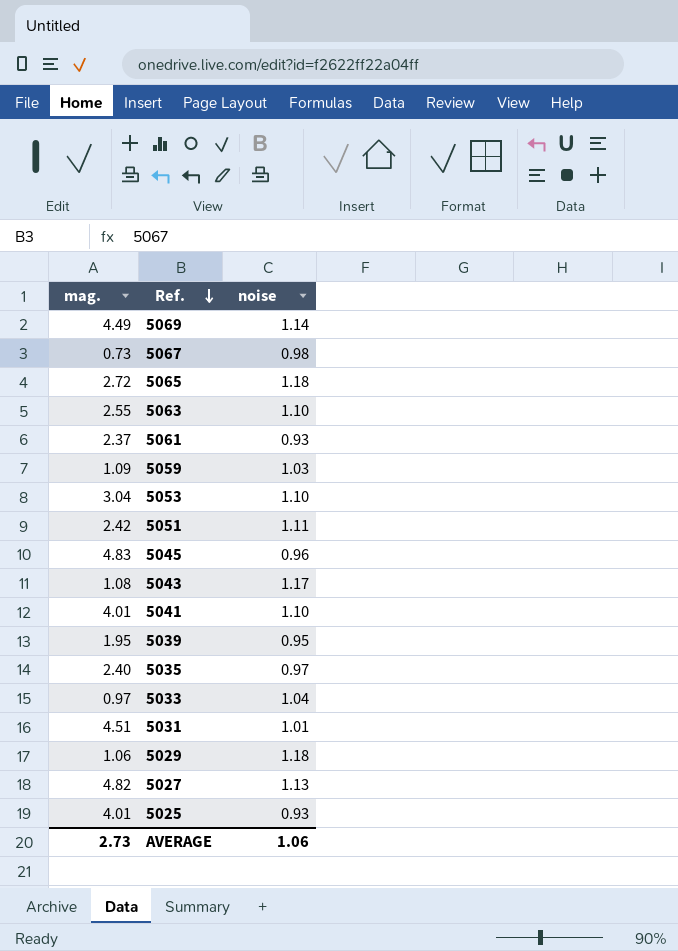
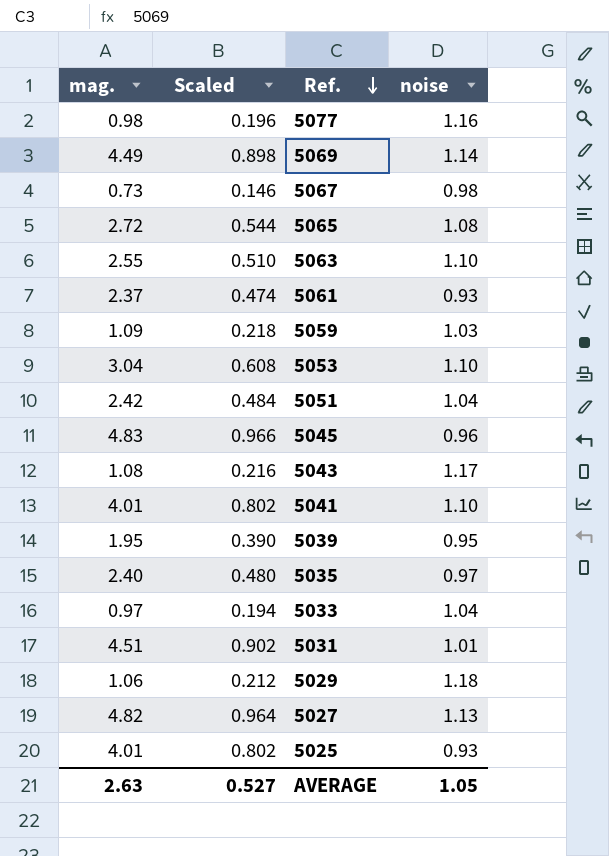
column Scaled | formula: none -> [mag.] * 0.2
row 5077: none -> 0.98 | 0.196 | 1.16
5065 | noise: 1.18 -> 1.08
5051 | noise: 1.11 -> 1.04
AVERAGE | mag.: 2.73 -> 2.63
AVERAGE | noise: 1.06 -> 1.05

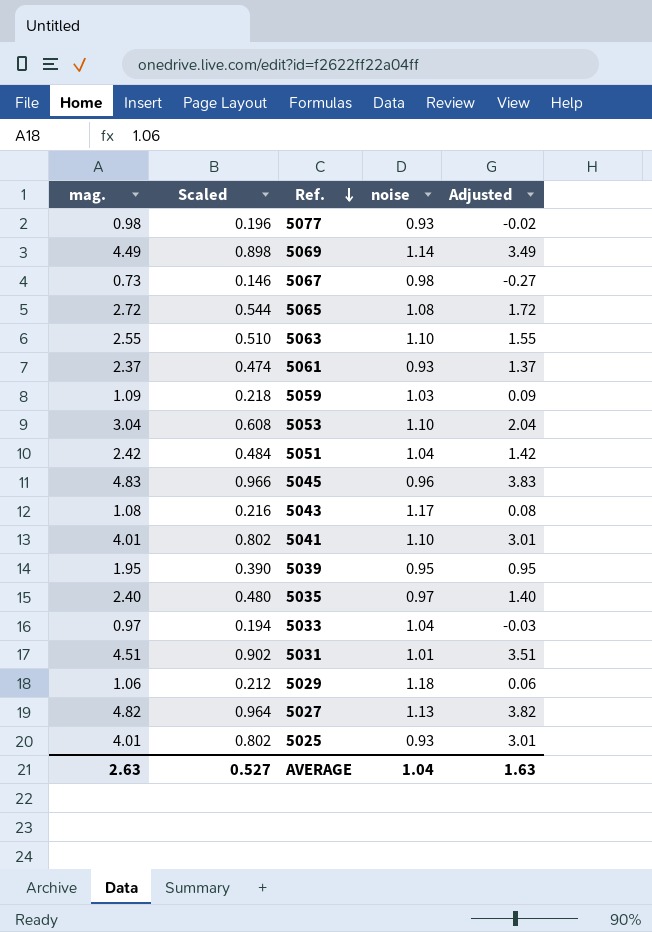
column Adjusted | formula: none -> [mag.] - 1
5077 | noise: 1.16 -> 0.93
AVERAGE | noise: 1.05 -> 1.04

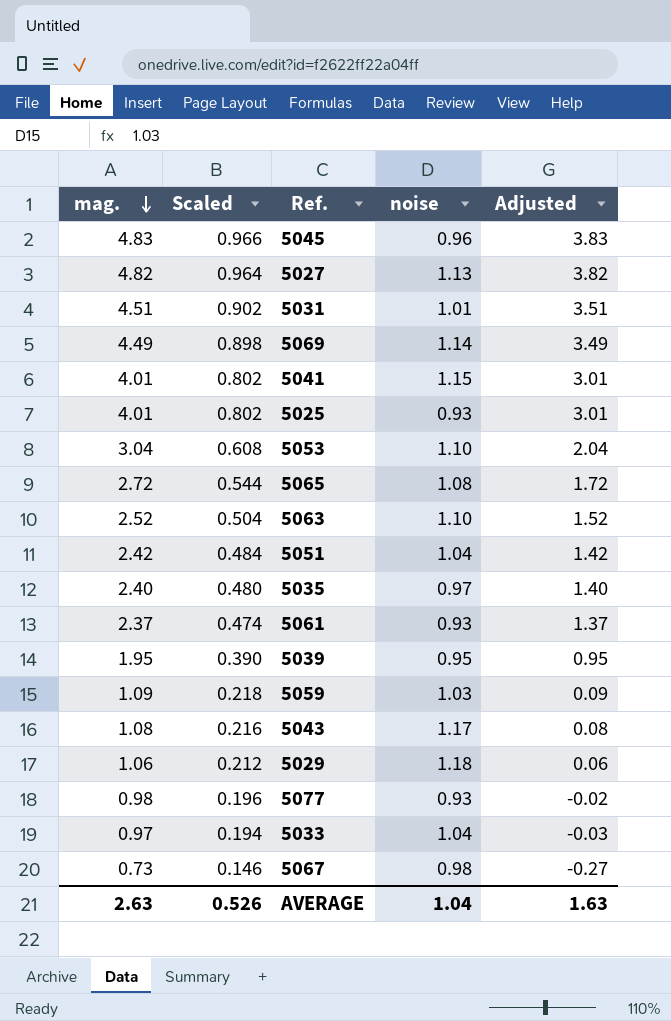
row order: Ref. descending -> mag. descending
5041 | noise: 1.10 -> 1.15
5063 | mag.: 2.55 -> 2.52
5063 | Scaled: 0.510 -> 0.504
5063 | Adjusted: 1.55 -> 1.52
AVERAGE | Scaled: 0.527 -> 0.526

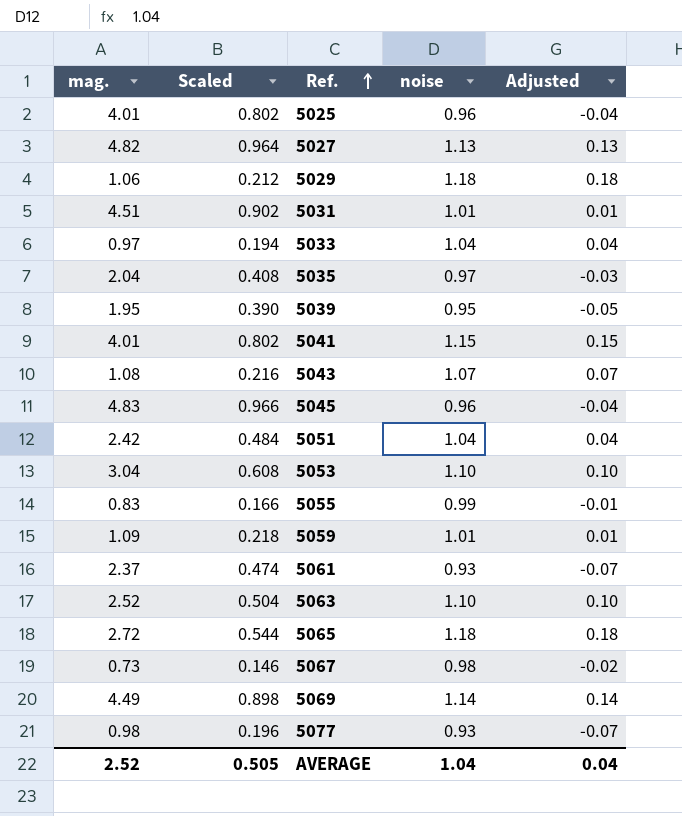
row order: mag. descending -> Ref. ascending
column Adjusted | formula: [mag.] - 1 -> [noise] - 1
5025 | noise: 0.93 -> 0.96
5035 | mag.: 2.40 -> 2.04
5035 | Scaled: 0.480 -> 0.408
5043 | noise: 1.17 -> 1.07
row 5055: none -> 0.83 | 0.166 | 0.99 | -0.01
5059 | noise: 1.03 -> 1.01
5065 | noise: 1.08 -> 1.18
AVERAGE | mag.: 2.63 -> 2.52
AVERAGE | Scaled: 0.526 -> 0.505
AVERAGE | Adjusted: 1.63 -> 0.04

